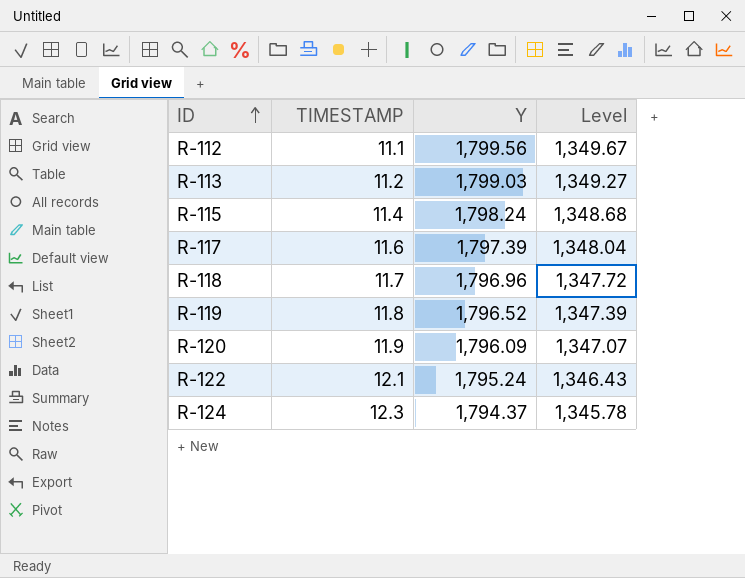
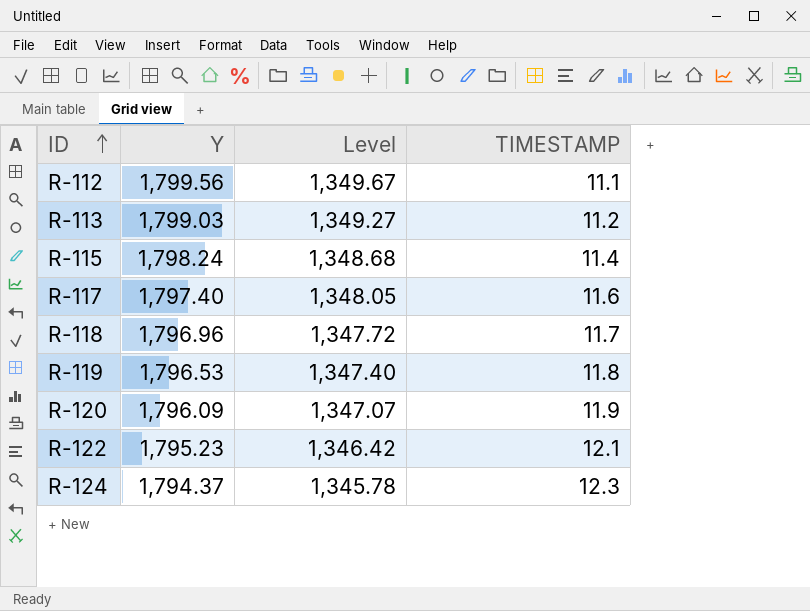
column TIMESTAMP | position: 2 -> 4
R-117 | Y: 1,797.39 -> 1,797.40
R-117 | Level: 1,348.04 -> 1,348.05
R-119 | Y: 1,796.52 -> 1,796.53
R-119 | Level: 1,347.39 -> 1,347.40
R-122 | Y: 1,795.24 -> 1,795.23
R-122 | Level: 1,346.43 -> 1,346.42

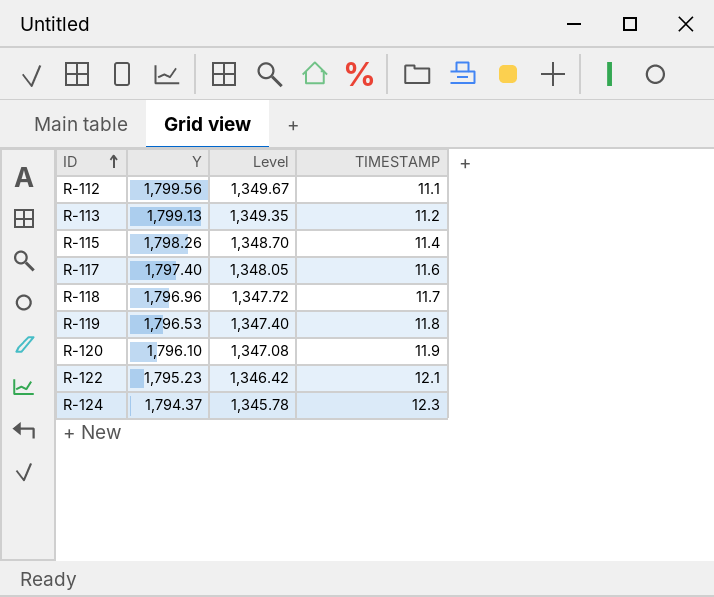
R-113 | Y: 1,799.03 -> 1,799.13
R-113 | Level: 1,349.27 -> 1,349.35
R-115 | Y: 1,798.24 -> 1,798.26
R-115 | Level: 1,348.68 -> 1,348.70
R-120 | Y: 1,796.09 -> 1,796.10
R-120 | Level: 1,347.07 -> 1,347.08

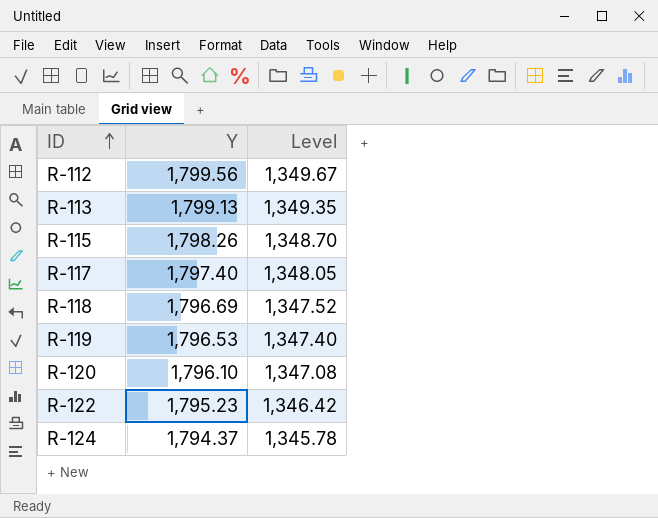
column TIMESTAMP | position: 4 -> none
R-118 | Y: 1,796.96 -> 1,796.69
R-118 | Level: 1,347.72 -> 1,347.52

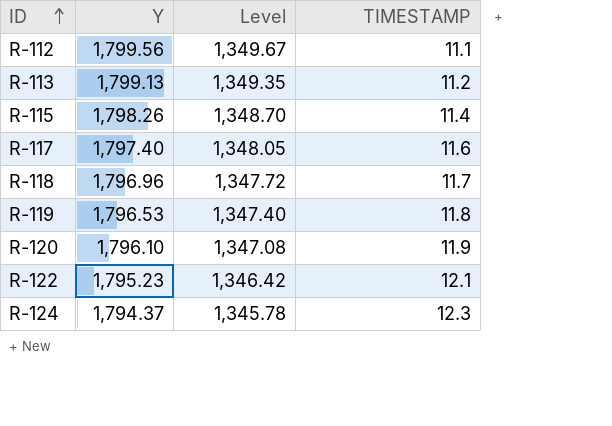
column TIMESTAMP | position: none -> 4
R-118 | Y: 1,796.69 -> 1,796.96
R-118 | Level: 1,347.52 -> 1,347.72

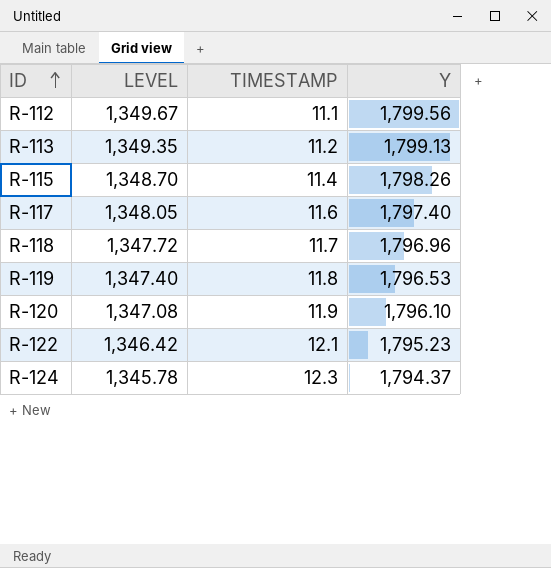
column name: Level -> LEVEL
column Y | position: 2 -> 4

